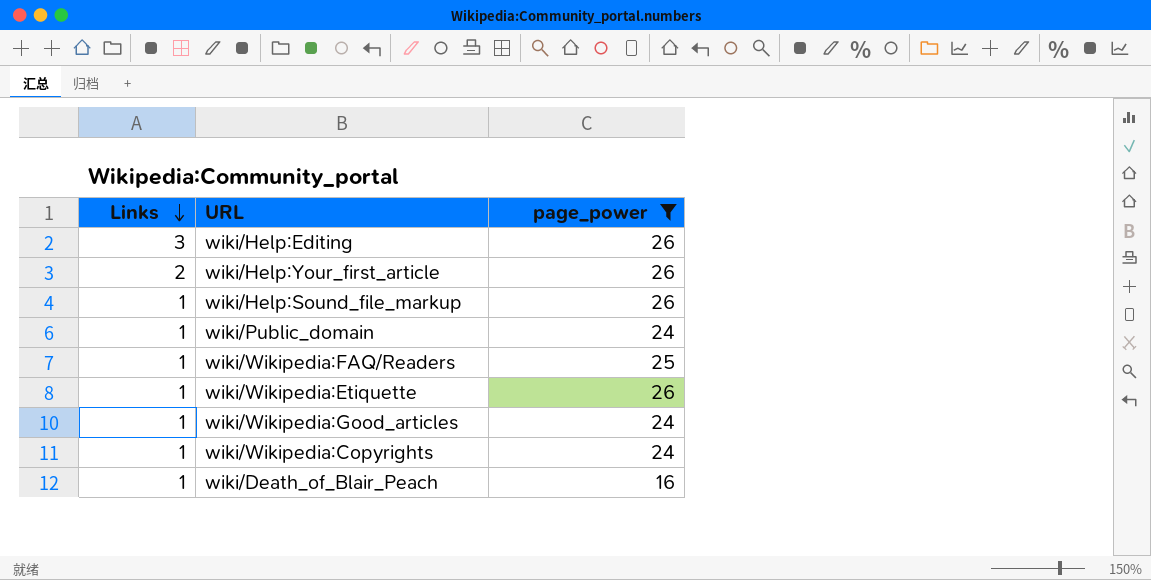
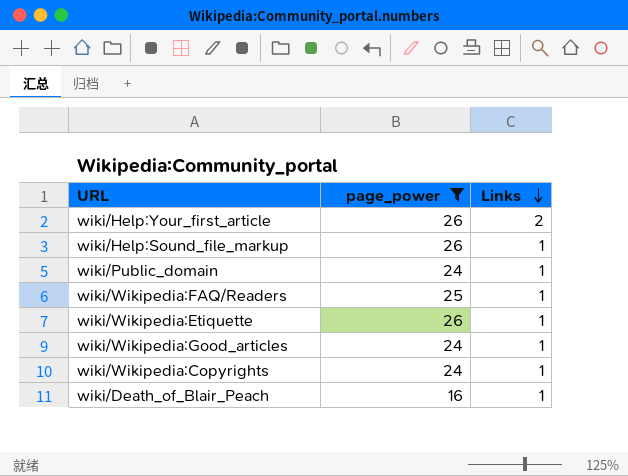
column Links | position: 1 -> 3
row wiki/Help:Editing: 3 | 26 -> none

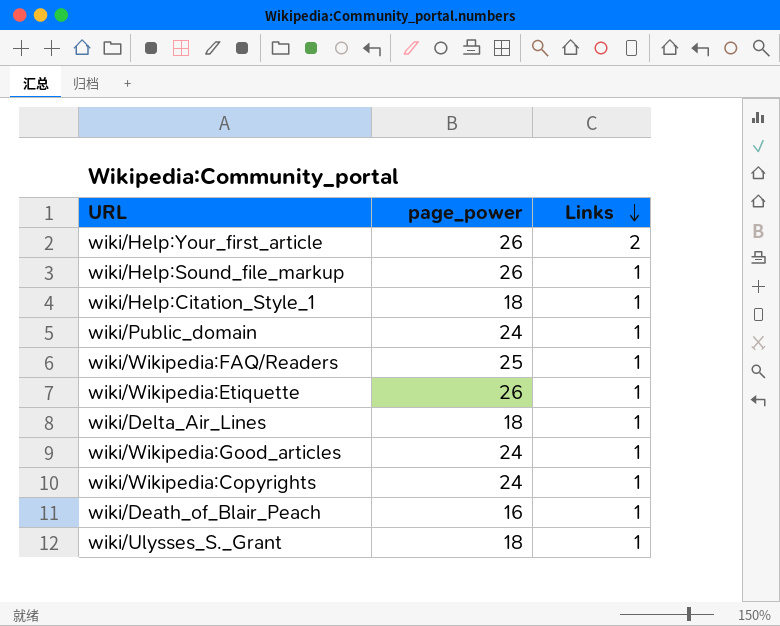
filter: page_power != 18 -> none

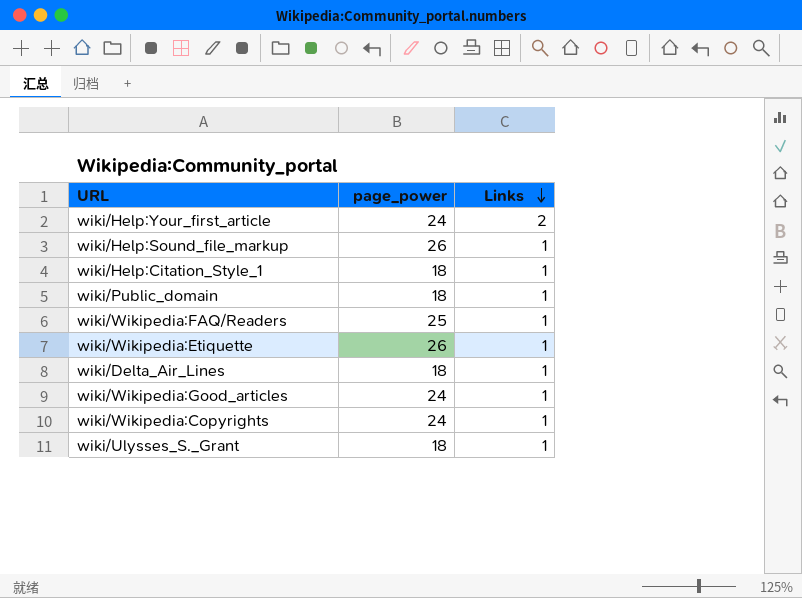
row wiki/Death_of_Blair_Peach: 16 | 1 -> none
wiki/Help:Your_first_article | page_power: 26 -> 24
wiki/Public_domain | page_power: 24 -> 18

